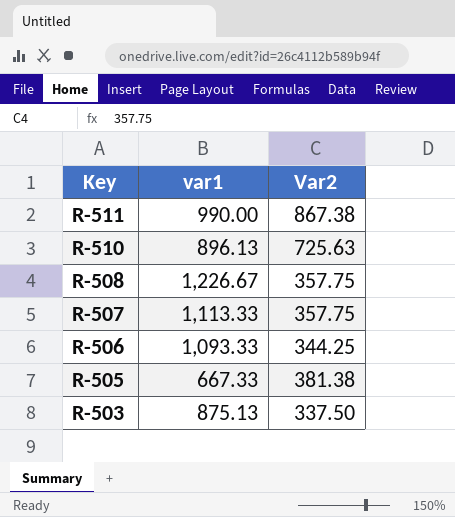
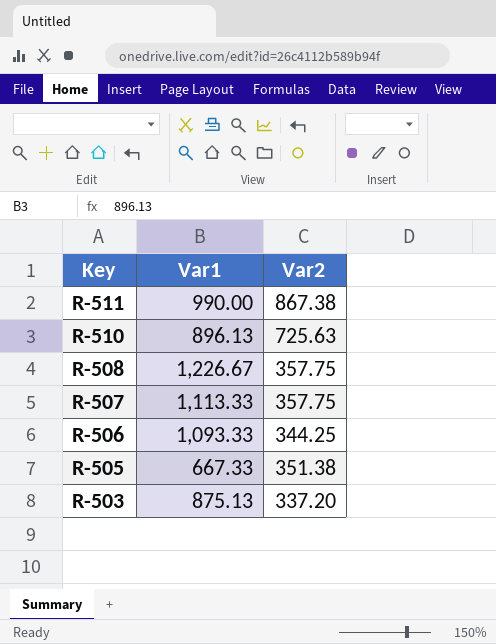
column name: var1 -> Var1
R-505 | Var2: 381.38 -> 351.38
R-503 | Var2: 337.50 -> 337.20

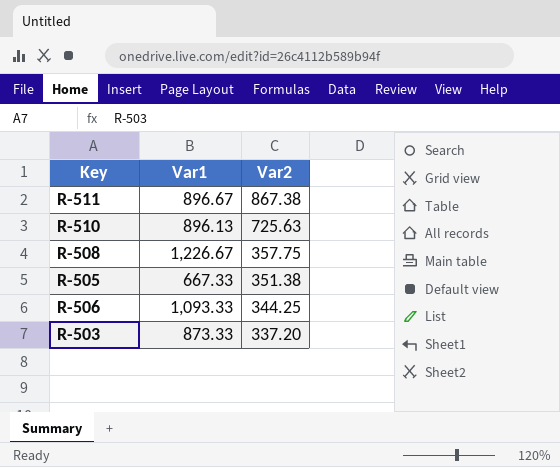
row order: Key descending -> Var2 descending
row R-507: 1,113.33 | 357.75 -> none
R-511 | Var1: 990.00 -> 896.67
R-503 | Var1: 875.13 -> 873.33

